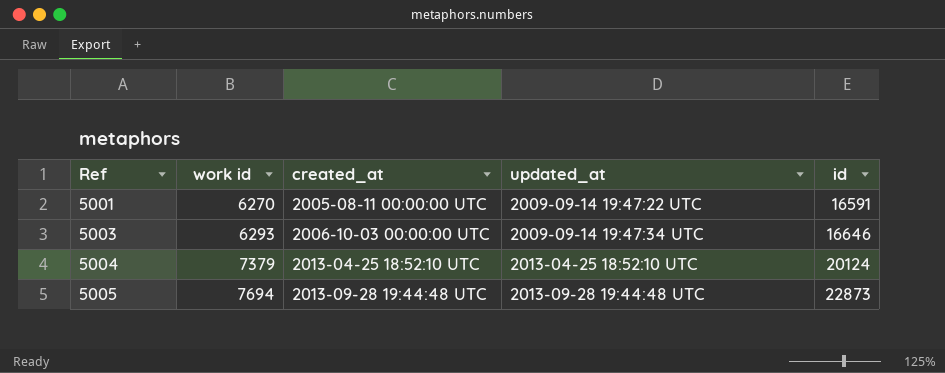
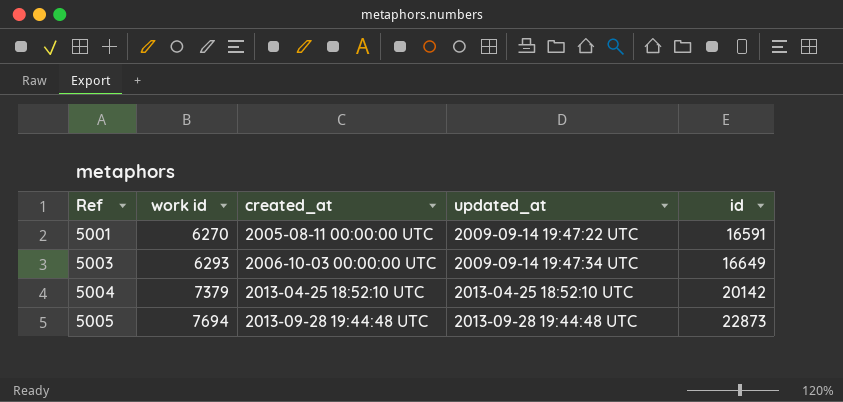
5003 | id: 16646 -> 16649
5004 | id: 20124 -> 20142

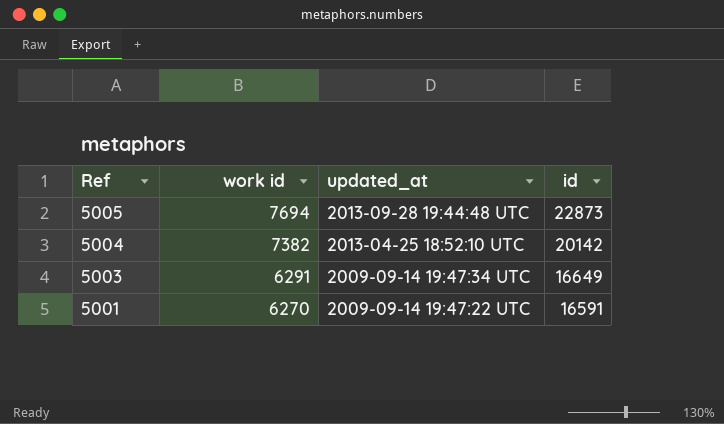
row order: Ref ascending -> Ref descending
column created_at | position: 3 -> none
5004 | work id: 7379 -> 7382
5003 | work id: 6293 -> 6291

